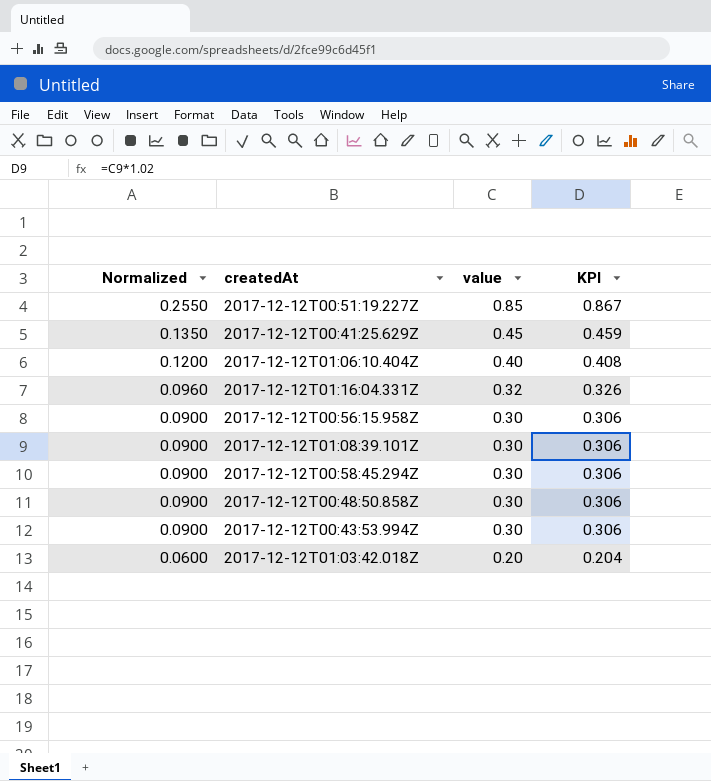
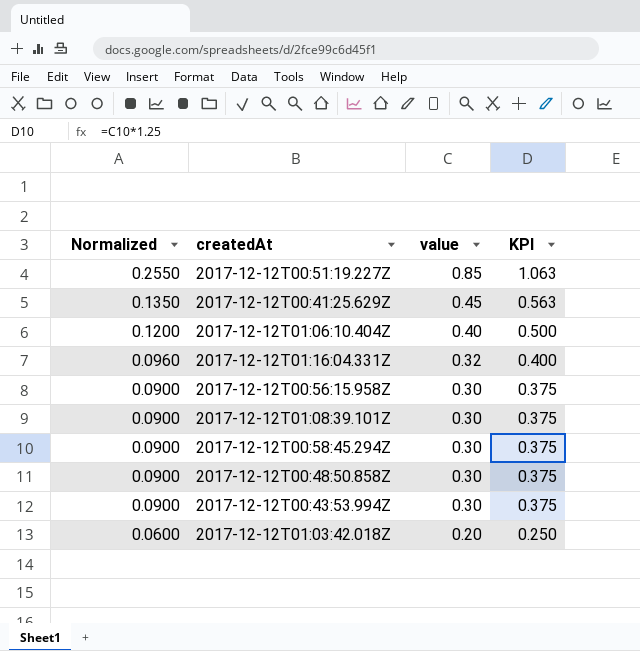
column KPI | formula: [value] * 1.02 -> [value] * 1.25

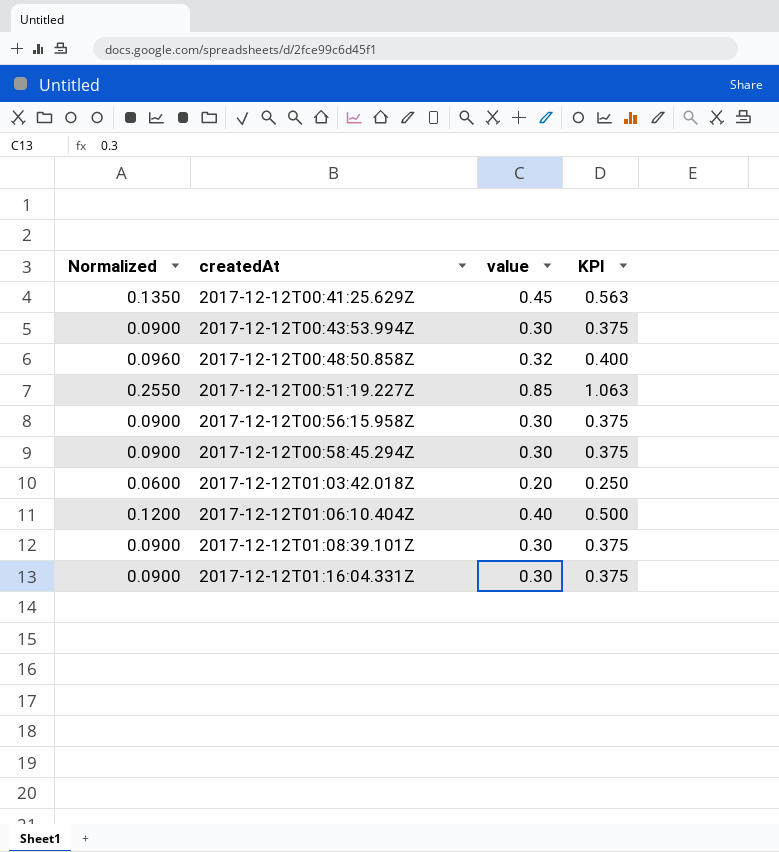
row order: Normalized descending -> createdAt ascending
2017-12-12T00:48:50.858Z | Normalized: 0.0900 -> 0.0960
2017-12-12T00:48:50.858Z | value: 0.30 -> 0.32
2017-12-12T00:48:50.858Z | KPI: 0.375 -> 0.400
2017-12-12T01:16:04.331Z | Normalized: 0.0960 -> 0.0900
2017-12-12T01:16:04.331Z | value: 0.32 -> 0.30
2017-12-12T01:16:04.331Z | KPI: 0.400 -> 0.375

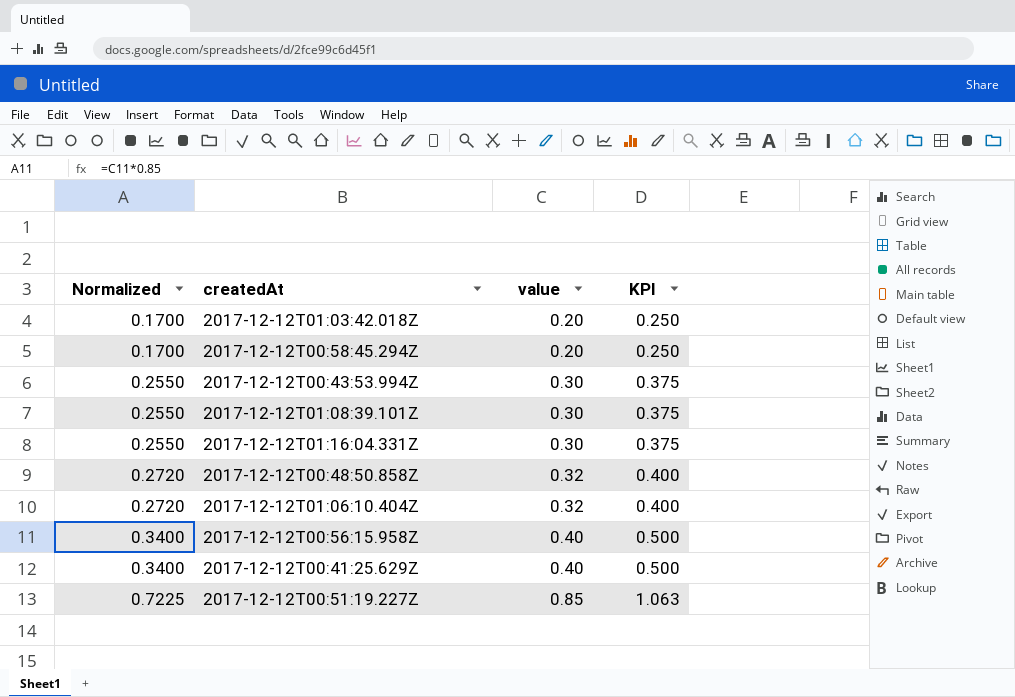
row order: createdAt ascending -> Normalized ascending
column Normalized | formula: [value] * 0.3 -> [value] * 0.85
2017-12-12T00:58:45.294Z | value: 0.30 -> 0.20
2017-12-12T00:58:45.294Z | KPI: 0.375 -> 0.250
2017-12-12T01:06:10.404Z | value: 0.40 -> 0.32
2017-12-12T01:06:10.404Z | KPI: 0.500 -> 0.400
2017-12-12T00:56:15.958Z | value: 0.30 -> 0.40
2017-12-12T00:56:15.958Z | KPI: 0.375 -> 0.500
2017-12-12T00:41:25.629Z | value: 0.45 -> 0.40
2017-12-12T00:41:25.629Z | KPI: 0.563 -> 0.500

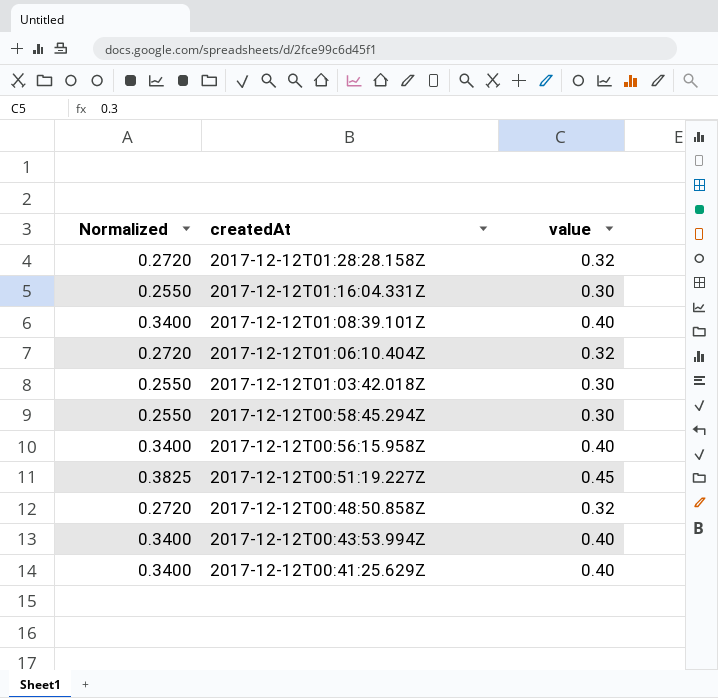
row order: Normalized ascending -> createdAt descending
column KPI | formula: [value] * 1.25 -> none
row 2017-12-12T01:28:28.158Z: none -> 0.2720 | 0.32
2017-12-12T01:08:39.101Z | Normalized: 0.2550 -> 0.3400
2017-12-12T01:08:39.101Z | value: 0.30 -> 0.40
2017-12-12T01:03:42.018Z | Normalized: 0.1700 -> 0.2550
2017-12-12T01:03:42.018Z | value: 0.20 -> 0.30
2017-12-12T00:58:45.294Z | Normalized: 0.1700 -> 0.2550
2017-12-12T00:58:45.294Z | value: 0.20 -> 0.30
2017-12-12T00:51:19.227Z | Normalized: 0.7225 -> 0.3825
2017-12-12T00:51:19.227Z | value: 0.85 -> 0.45
2017-12-12T00:43:53.994Z | Normalized: 0.2550 -> 0.3400
2017-12-12T00:43:53.994Z | value: 0.30 -> 0.40

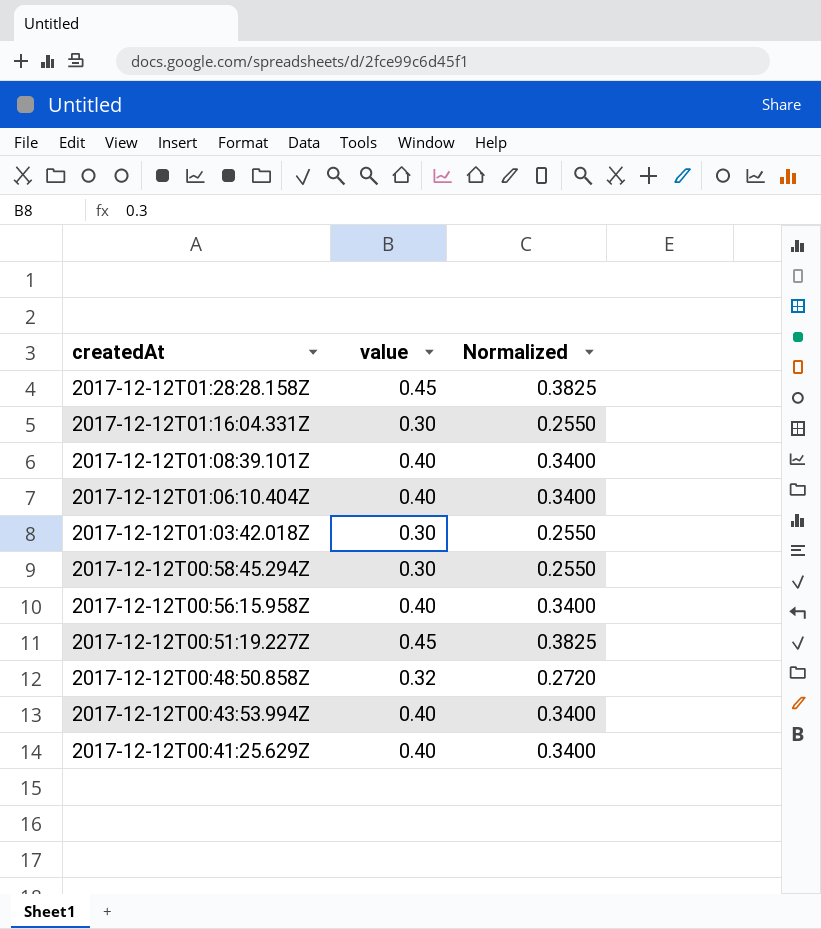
column Normalized | position: 1 -> 3
2017-12-12T01:28:28.158Z | value: 0.32 -> 0.45
2017-12-12T01:28:28.158Z | Normalized: 0.2720 -> 0.3825
2017-12-12T01:06:10.404Z | value: 0.32 -> 0.40
2017-12-12T01:06:10.404Z | Normalized: 0.2720 -> 0.3400

